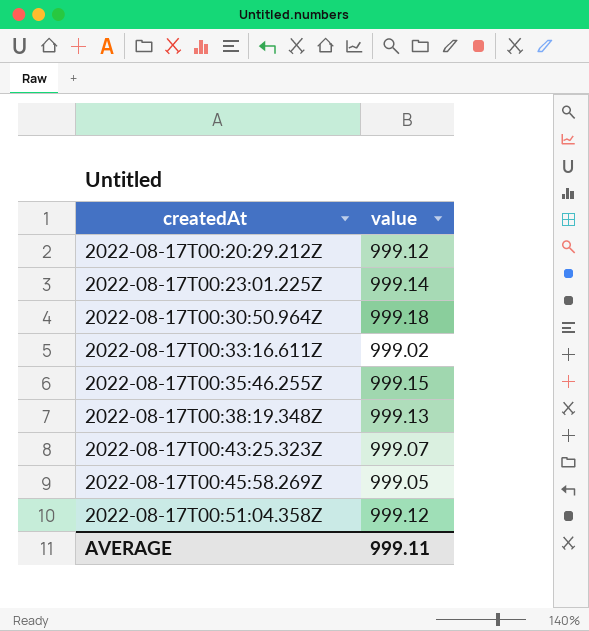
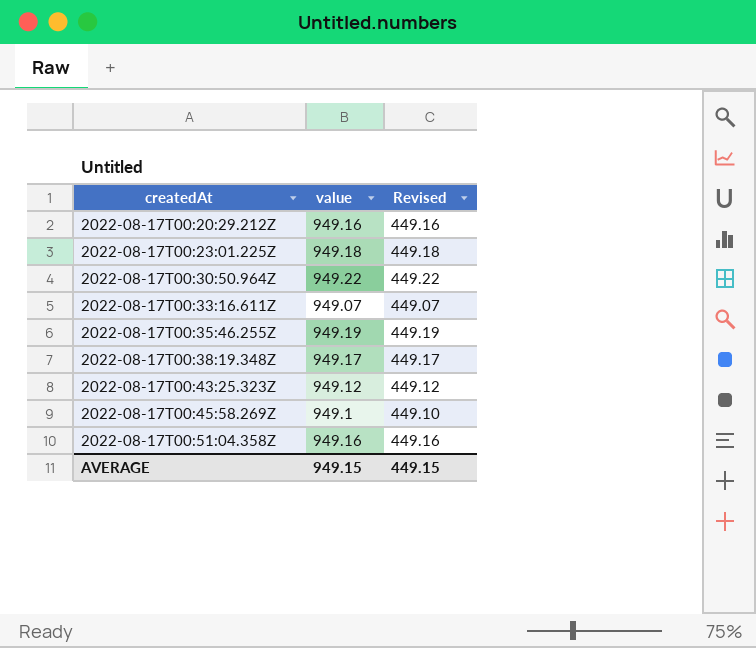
column Revised | formula: none -> [value] - 500
2022-08-17T00:20:29.212Z | value: 999.12 -> 949.16
2022-08-17T00:23:01.225Z | value: 999.14 -> 949.18
2022-08-17T00:30:50.964Z | value: 999.18 -> 949.22
2022-08-17T00:33:16.611Z | value: 999.02 -> 949.07
2022-08-17T00:35:46.255Z | value: 999.15 -> 949.19
2022-08-17T00:38:19.348Z | value: 999.13 -> 949.17
2022-08-17T00:43:25.323Z | value: 999.07 -> 949.12
2022-08-17T00:45:58.269Z | value: 999.05 -> 949.1
2022-08-17T00:51:04.358Z | value: 999.12 -> 949.16
AVERAGE | value: 999.11 -> 949.15

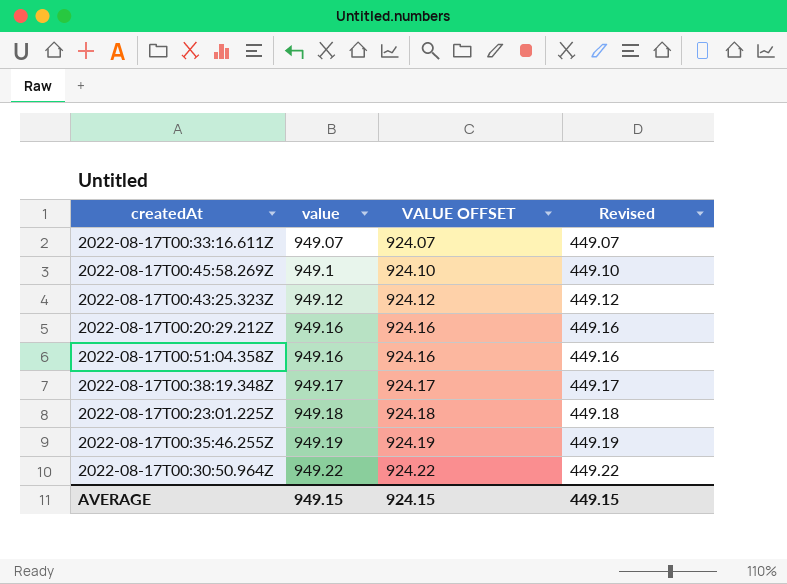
row order: createdAt ascending -> value ascending
column VALUE OFFSET | formula: none -> [value] - 25

